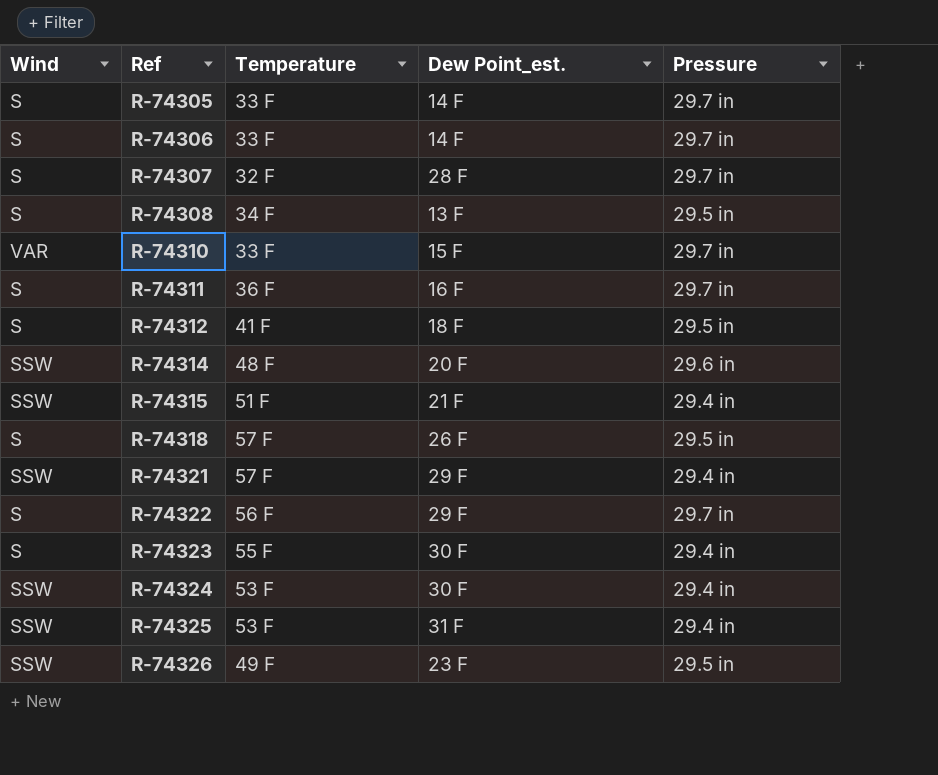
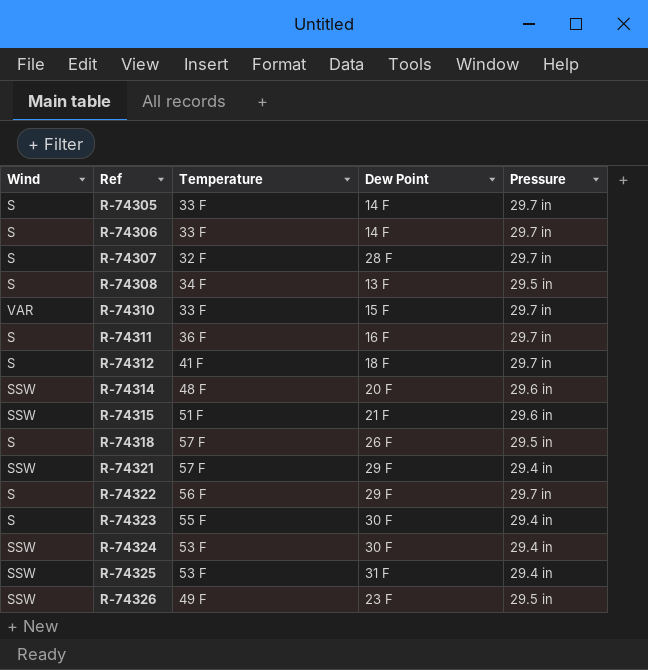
column name: Dew Point_est. -> Dew Point
R-74312 | Pressure: 29.5 in -> 29.7 in
R-74315 | Pressure: 29.4 in -> 29.6 in

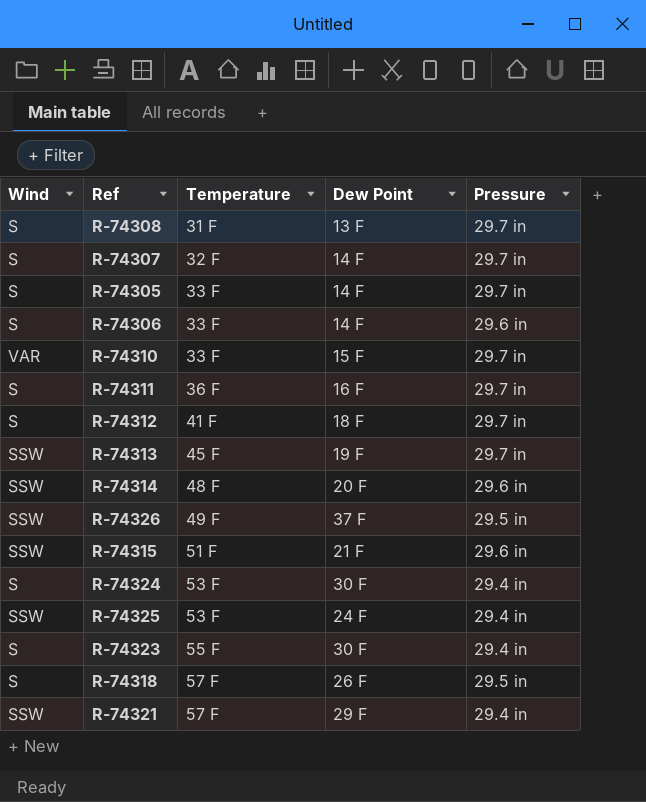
row order: Ref ascending -> Temperature ascending
row R-74322: S | 56 F | 29 F | 29.7 in -> none
R-74308 | Temperature: 34 F -> 31 F
R-74308 | Pressure: 29.5 in -> 29.7 in
R-74307 | Dew Point: 28 F -> 14 F
R-74306 | Pressure: 29.7 in -> 29.6 in
row R-74313: none -> SSW | 45 F | 19 F | 29.7 in
R-74326 | Dew Point: 23 F -> 37 F
R-74324 | Wind: SSW -> S
R-74325 | Dew Point: 31 F -> 24 F

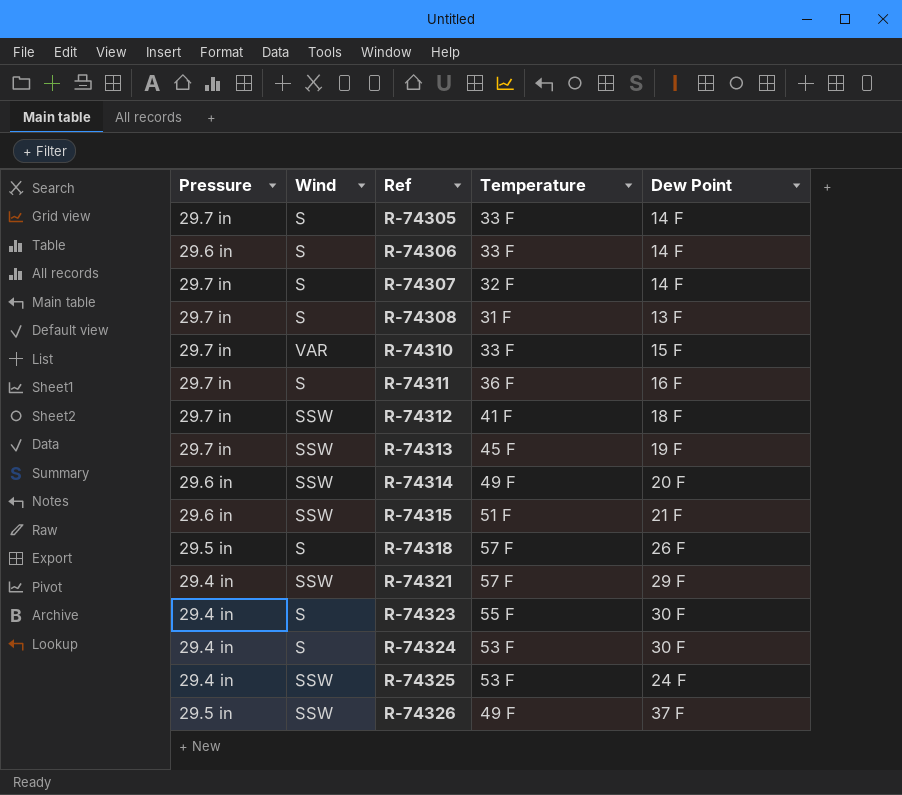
row order: Temperature ascending -> Ref ascending
column Pressure | position: 5 -> 1
R-74312 | Wind: S -> SSW
R-74314 | Temperature: 48 F -> 49 F

